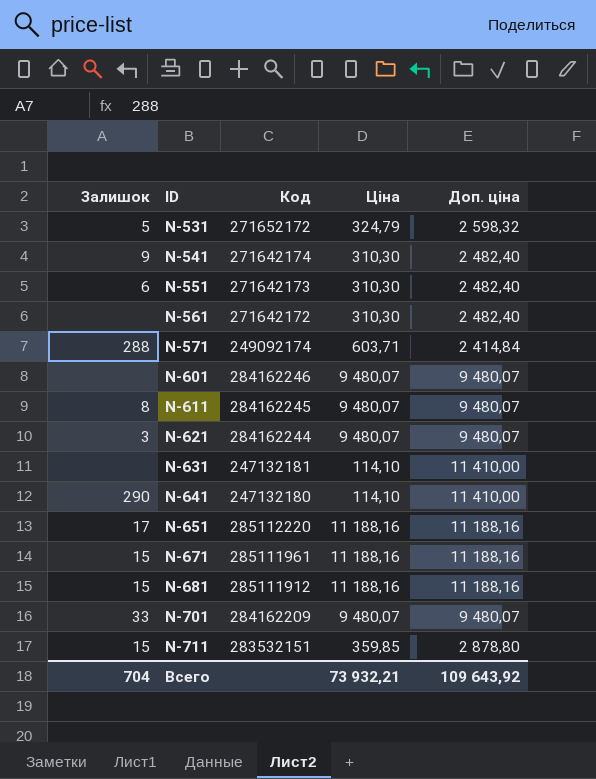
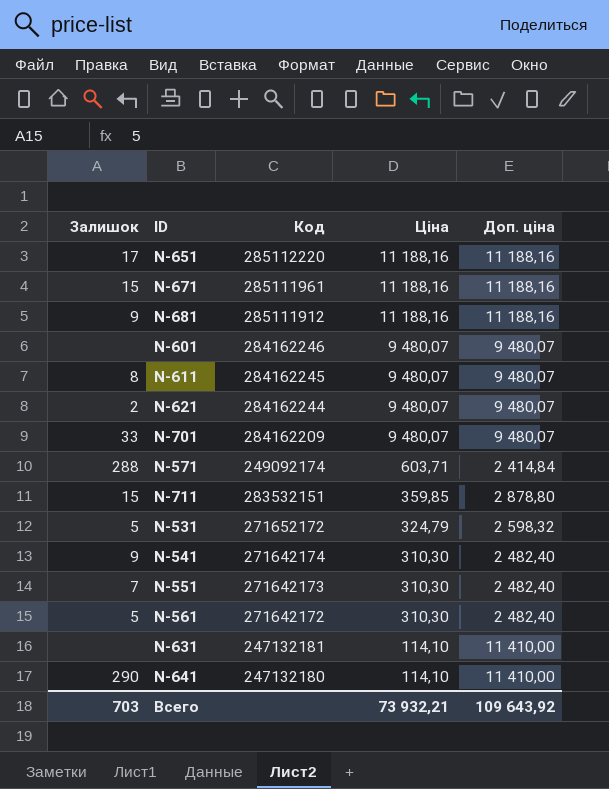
row order: ID ascending -> Ціна descending
N-681 | Залишок: 15 -> 9
N-621 | Залишок: 3 -> 2
N-551 | Залишок: 6 -> 7
N-561 | Залишок: none -> 5
Всего | Залишок: 704 -> 703

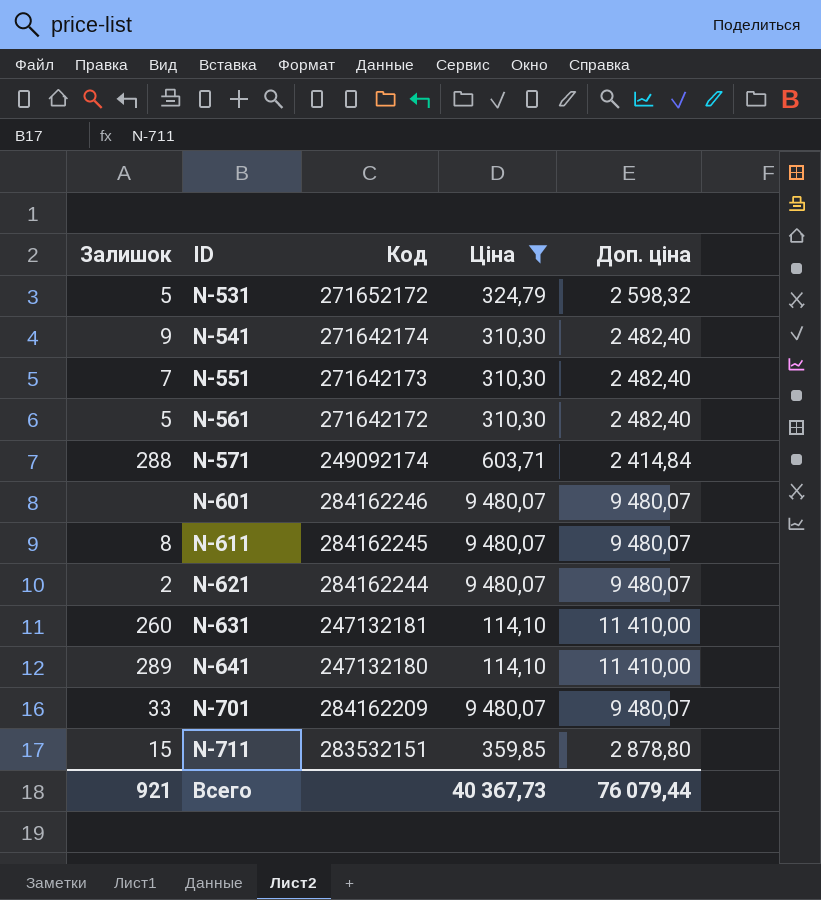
filter: none -> Ціна != 11 188,16
row order: Ціна descending -> ID ascending
N-631 | Залишок: none -> 260
N-641 | Залишок: 290 -> 289
Всего | Залишок: 703 -> 921
Всего | Ціна: 73 932,21 -> 40 367,73
Всего | Доп. ціна: 109 643,92 -> 76 079,44

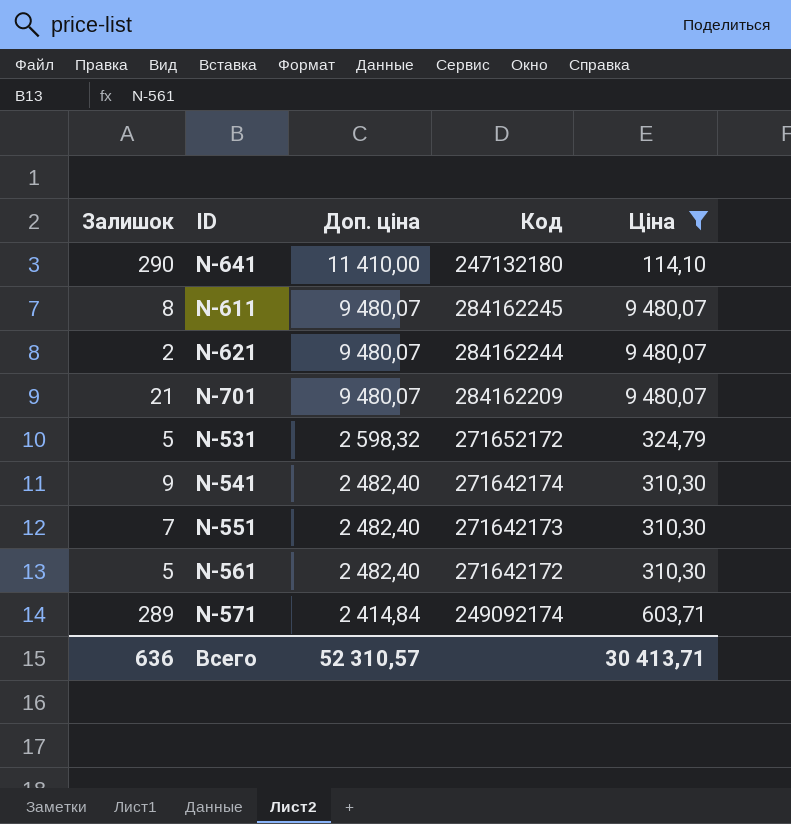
row order: ID ascending -> Доп. ціна descending
column Доп. ціна | position: 5 -> 3
row N-601: none | 284162246 | 9 480,07 | 9 480,07 -> none
row N-631: 260 | 247132181 | 114,10 | 11 410,00 -> none
row N-711: 15 | 283532151 | 359,85 | 2 878,80 -> none
N-641 | Залишок: 289 -> 290
N-701 | Залишок: 33 -> 21
N-571 | Залишок: 288 -> 289
Всего | Залишок: 921 -> 636
Всего | Доп. ціна: 76 079,44 -> 52 310,57
Всего | Ціна: 40 367,73 -> 30 413,71

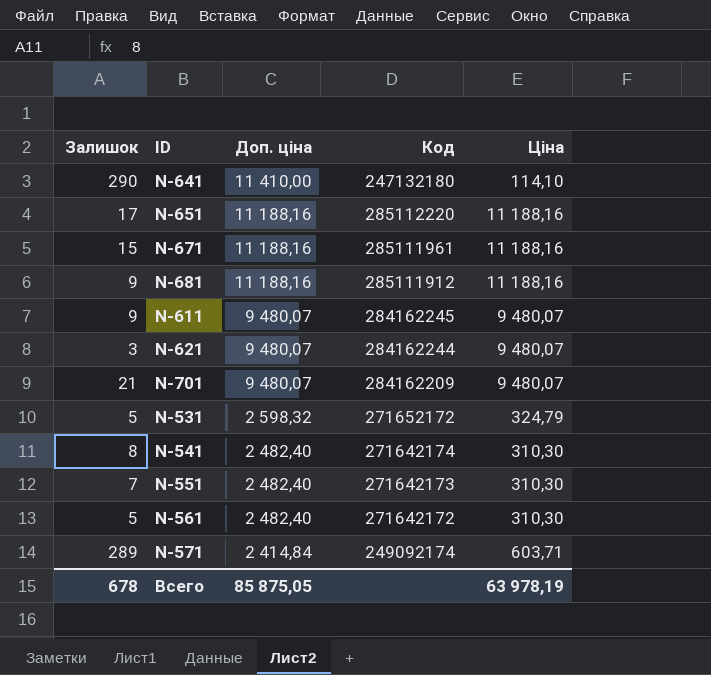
filter: Ціна != 11 188,16 -> none
N-611 | Залишок: 8 -> 9
N-621 | Залишок: 2 -> 3
N-541 | Залишок: 9 -> 8
Всего | Залишок: 636 -> 678
Всего | Доп. ціна: 52 310,57 -> 85 875,05
Всего | Ціна: 30 413,71 -> 63 978,19

